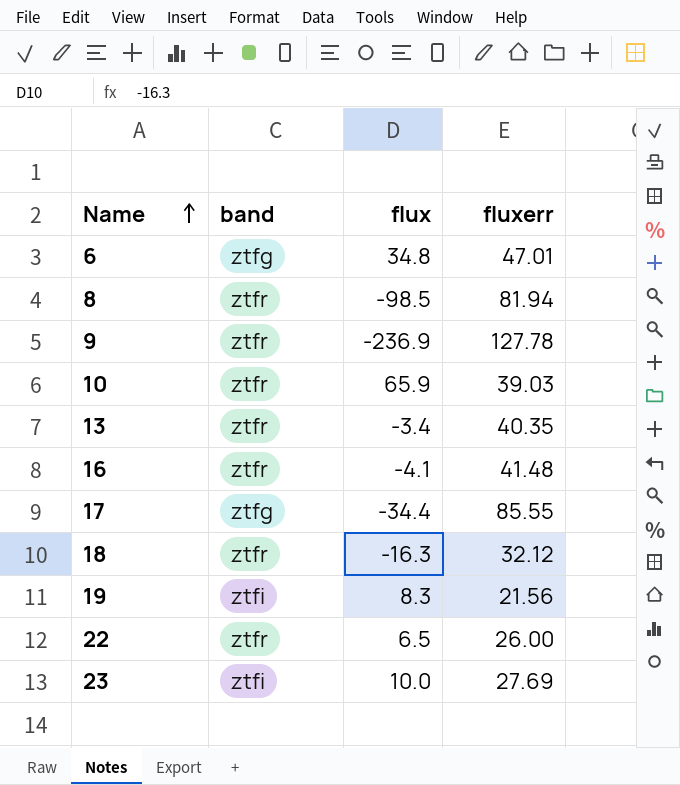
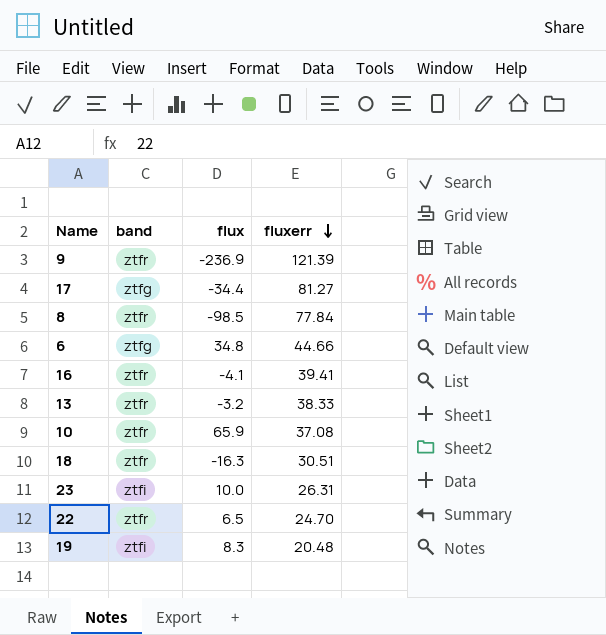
row order: Name ascending -> fluxerr descending
9 | fluxerr: 127.78 -> 121.39
17 | fluxerr: 85.55 -> 81.27
8 | fluxerr: 81.94 -> 77.84
6 | fluxerr: 47.01 -> 44.66
16 | fluxerr: 41.48 -> 39.41
13 | flux: -3.4 -> -3.2
13 | fluxerr: 40.35 -> 38.33
10 | fluxerr: 39.03 -> 37.08
18 | fluxerr: 32.12 -> 30.51
23 | fluxerr: 27.69 -> 26.31
22 | fluxerr: 26.00 -> 24.70
19 | fluxerr: 21.56 -> 20.48

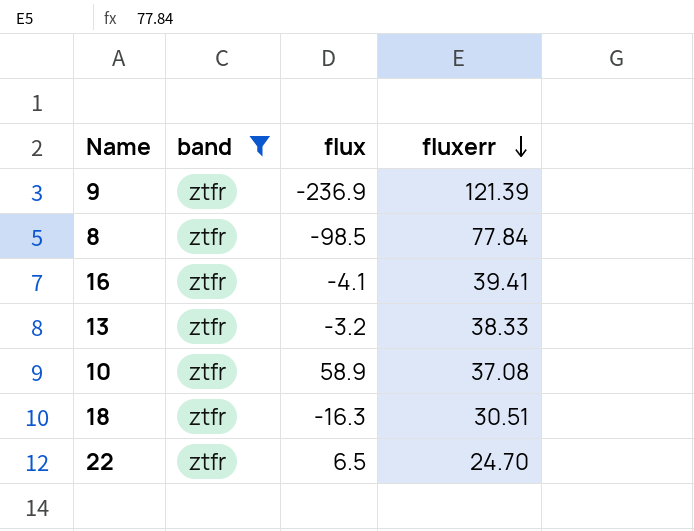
filter: none -> band = ztfr
10 | flux: 65.9 -> 58.9

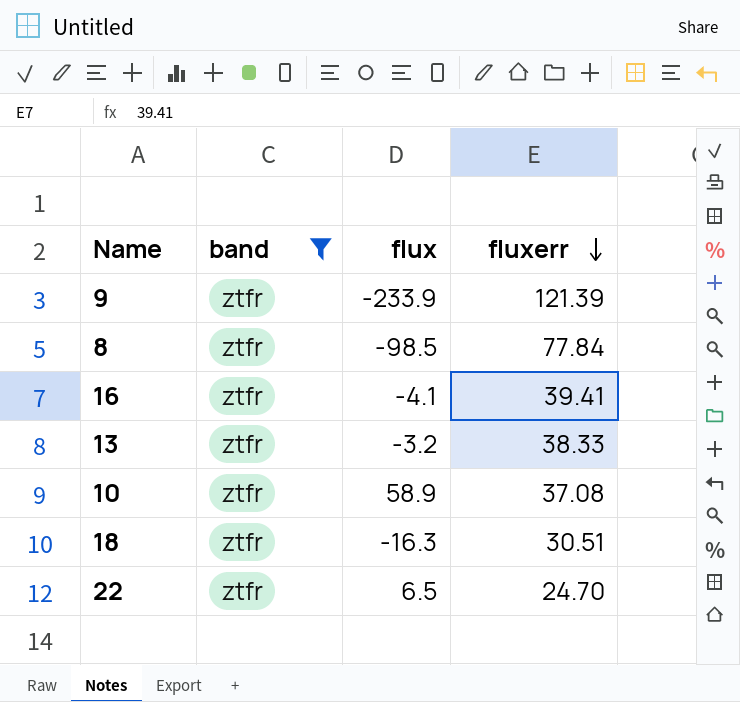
9 | flux: -236.9 -> -233.9

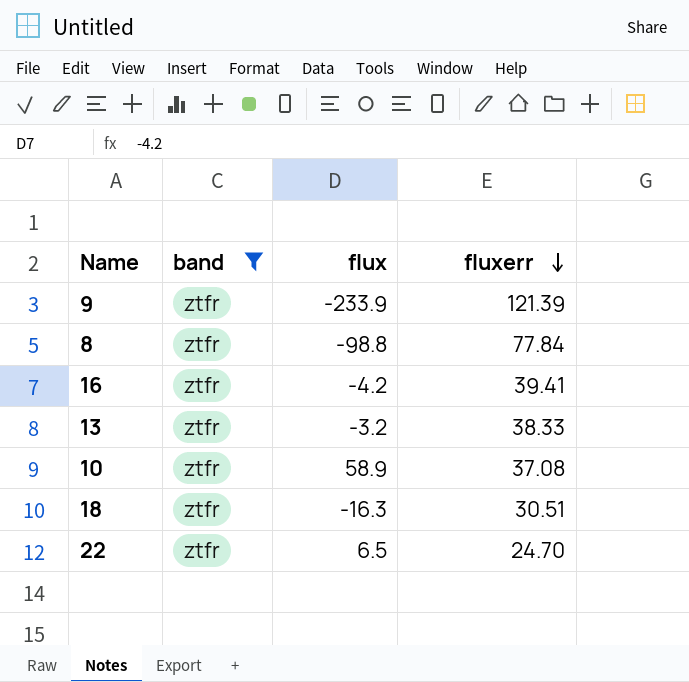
8 | flux: -98.5 -> -98.8
16 | flux: -4.1 -> -4.2

